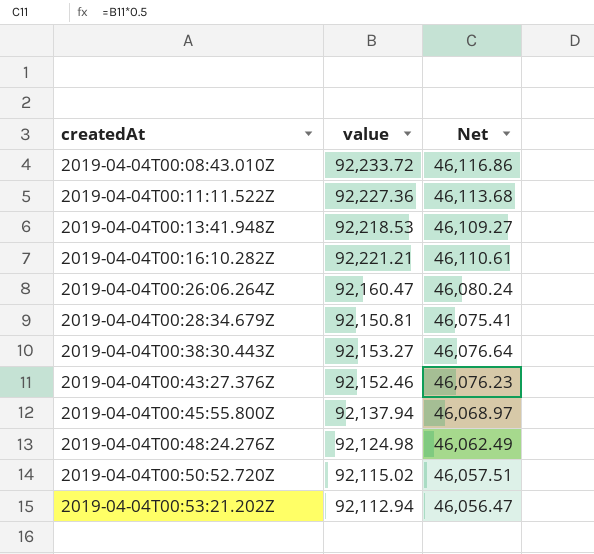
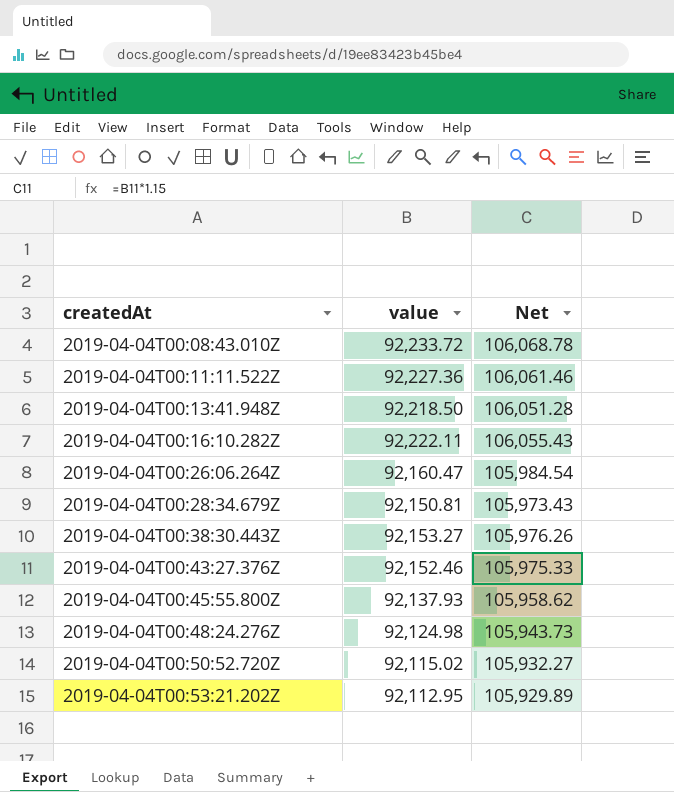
column Net | formula: [value] * 0.5 -> [value] * 1.15
2019-04-04T00:13:41.948Z | value: 92,218.53 -> 92,218.50
2019-04-04T00:16:10.282Z | value: 92,221.21 -> 92,222.11
2019-04-04T00:45:55.800Z | value: 92,137.94 -> 92,137.93
2019-04-04T00:53:21.202Z | value: 92,112.94 -> 92,112.95

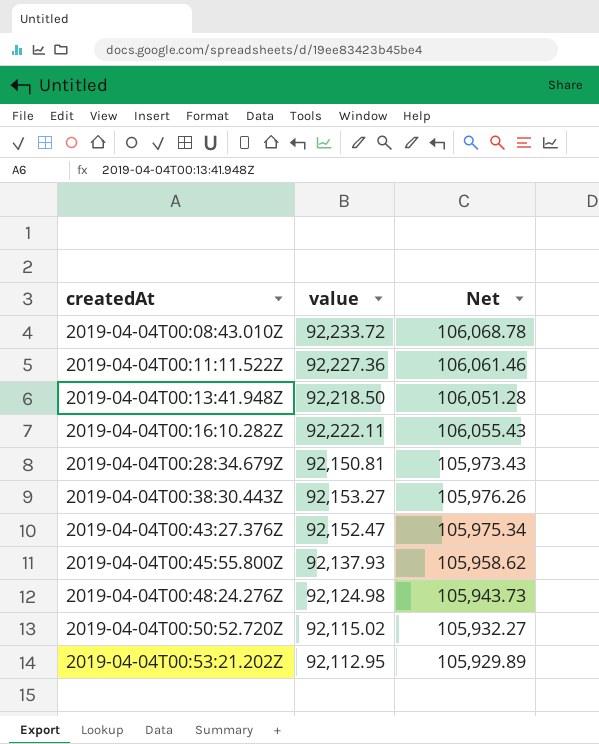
row 2019-04-04T00:26:06.264Z: 92,160.47 | 105,984.54 -> none
2019-04-04T00:43:27.376Z | value: 92,152.46 -> 92,152.47
2019-04-04T00:43:27.376Z | Net: 105,975.33 -> 105,975.34

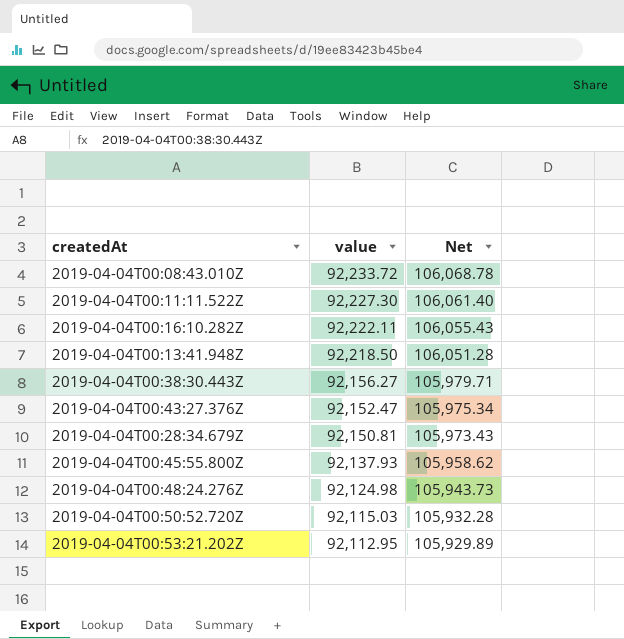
row order: createdAt ascending -> value descending
2019-04-04T00:11:11.522Z | value: 92,227.36 -> 92,227.30
2019-04-04T00:11:11.522Z | Net: 106,061.46 -> 106,061.40
2019-04-04T00:38:30.443Z | value: 92,153.27 -> 92,156.27
2019-04-04T00:38:30.443Z | Net: 105,976.26 -> 105,979.71
2019-04-04T00:50:52.720Z | value: 92,115.02 -> 92,115.03
2019-04-04T00:50:52.720Z | Net: 105,932.27 -> 105,932.28

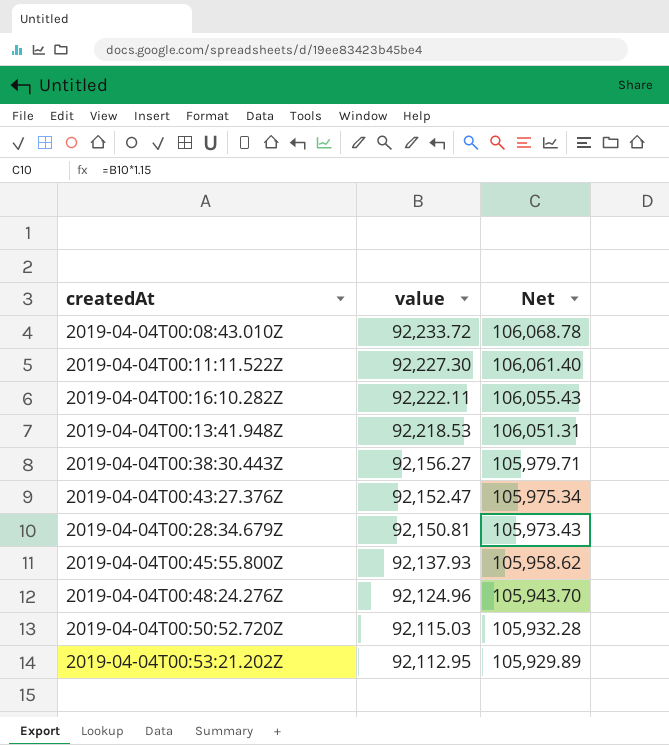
2019-04-04T00:13:41.948Z | value: 92,218.50 -> 92,218.53
2019-04-04T00:13:41.948Z | Net: 106,051.28 -> 106,051.31
2019-04-04T00:48:24.276Z | value: 92,124.98 -> 92,124.96
2019-04-04T00:48:24.276Z | Net: 105,943.73 -> 105,943.70

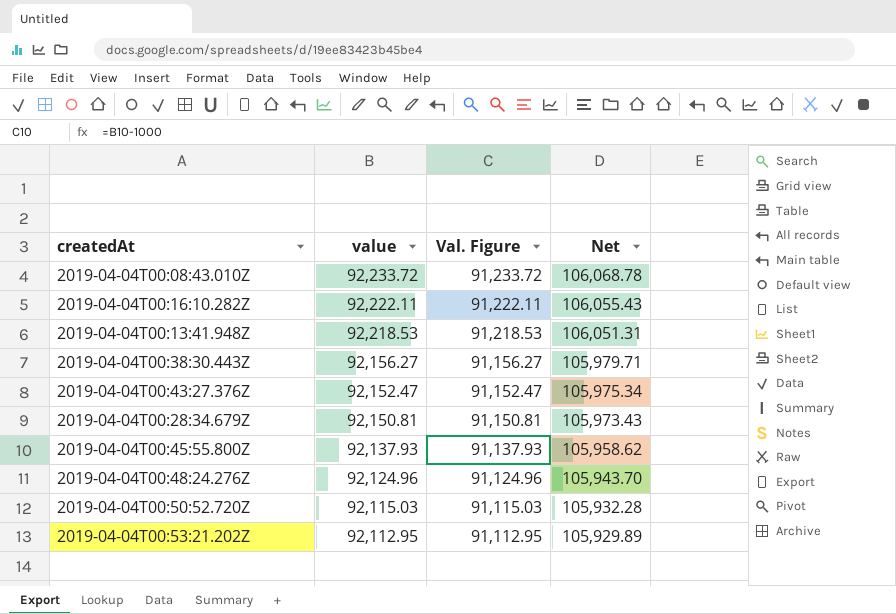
column Val. Figure | formula: none -> [value] - 1000
row 2019-04-04T00:11:11.522Z: 92,227.30 | 106,061.40 -> none

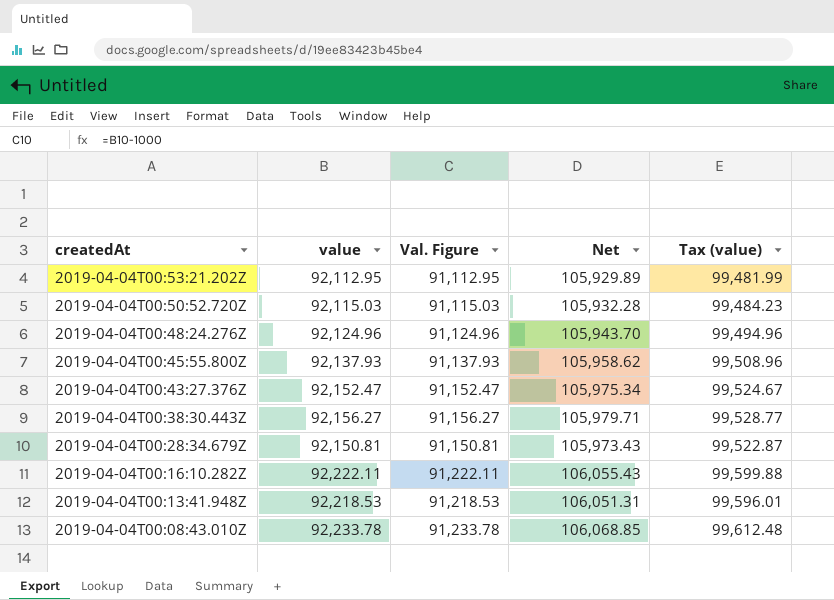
row order: value descending -> createdAt descending
column Tax (value) | formula: none -> [value] * 1.08
2019-04-04T00:08:43.010Z | value: 92,233.72 -> 92,233.78
2019-04-04T00:08:43.010Z | Val. Figure: 91,233.72 -> 91,233.78
2019-04-04T00:08:43.010Z | Net: 106,068.78 -> 106,068.85

